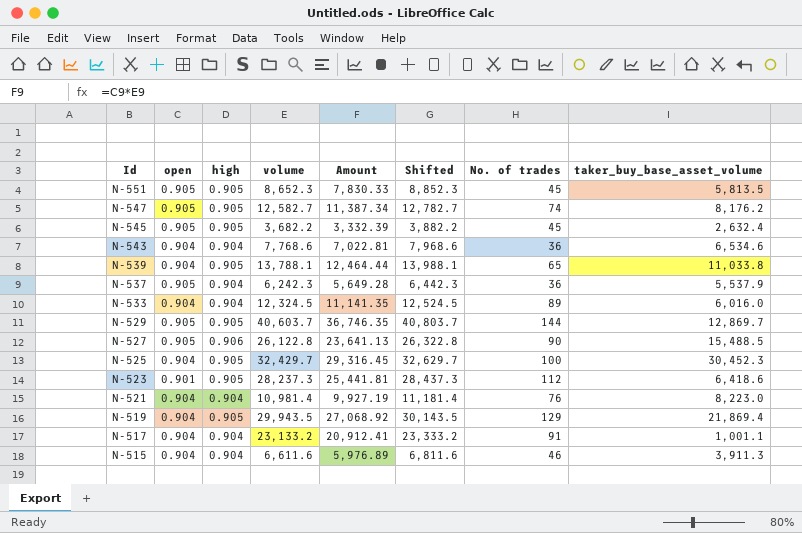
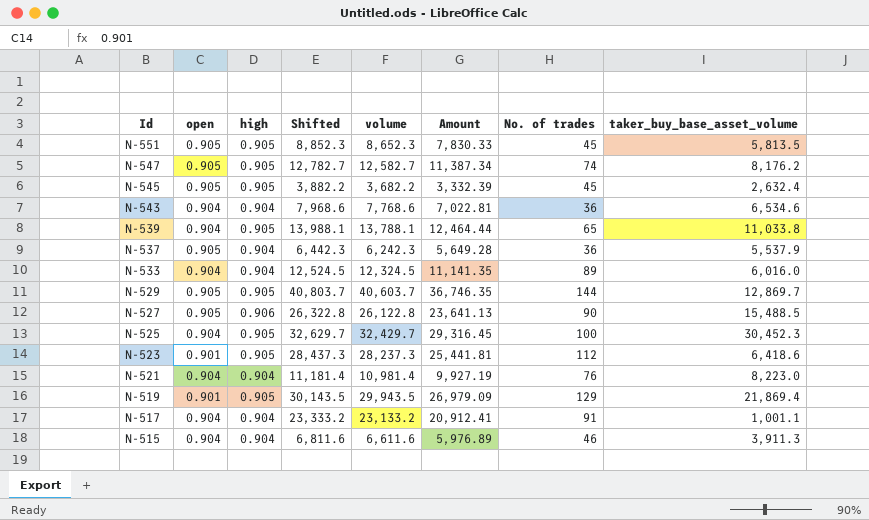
column Shifted | position: 6 -> 4
N-519 | open: 0.904 -> 0.901
N-519 | Amount: 27,068.92 -> 26,979.09

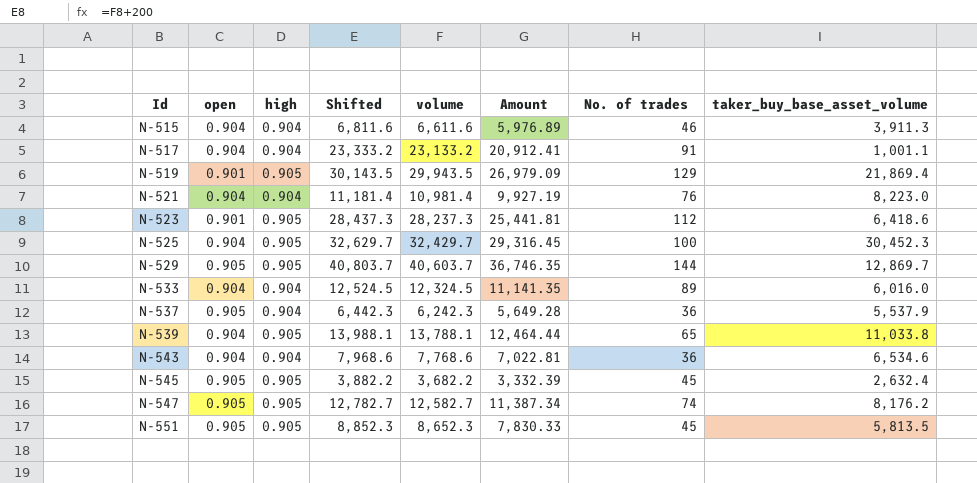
row order: Id descending -> Id ascending
row N-527: 0.905 | 0.906 | 26,322.8 | 26,122.8 | 23,641.13 | 90 | 15,488.5 -> none

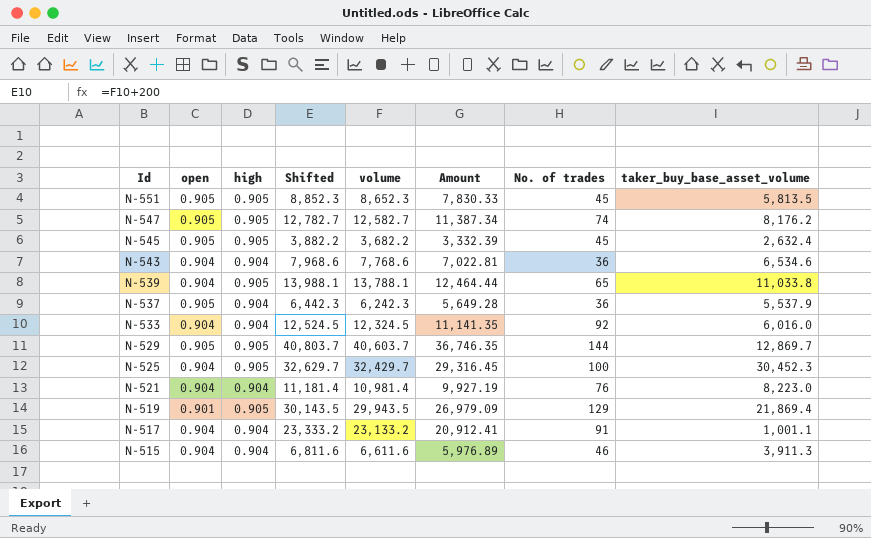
row order: Id ascending -> Id descending
row N-523: 0.901 | 0.905 | 28,437.3 | 28,237.3 | 25,441.81 | 112 | 6,418.6 -> none
N-533 | No. of trades: 89 -> 92

